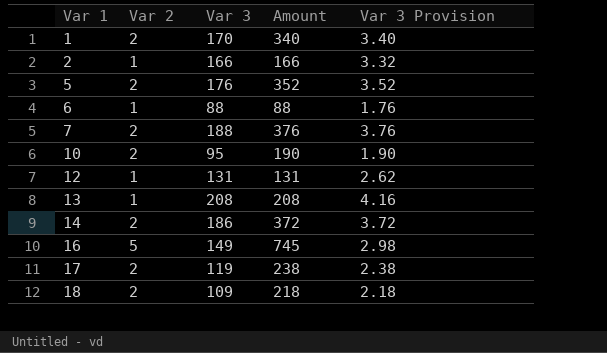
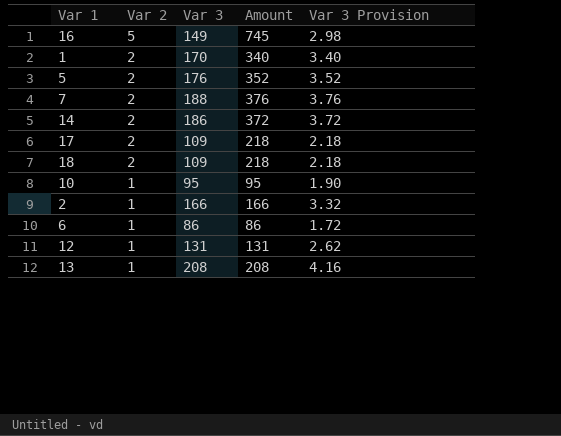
row order: Var 1 ascending -> Var 2 descending
17 | Var 3: 119 -> 109
17 | Amount: 238 -> 218
17 | Var 3 Provision: 2.38 -> 2.18
10 | Var 2: 2 -> 1
10 | Amount: 190 -> 95
6 | Var 3: 88 -> 86
6 | Amount: 88 -> 86
6 | Var 3 Provision: 1.76 -> 1.72

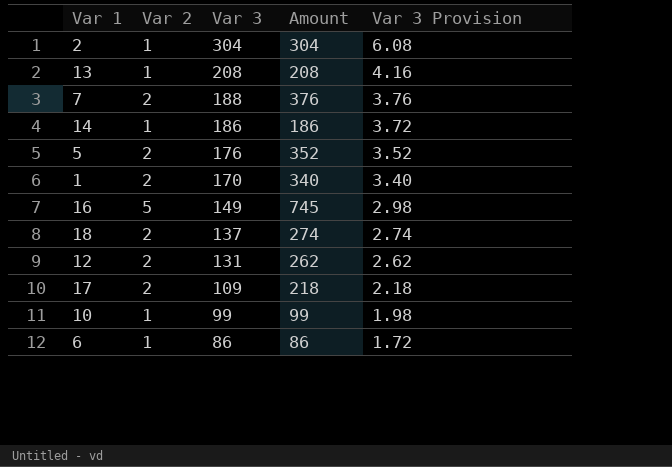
row order: Var 2 descending -> Var 3 descending
2 | Var 3: 166 -> 304
2 | Amount: 166 -> 304
2 | Var 3 Provision: 3.32 -> 6.08
14 | Var 2: 2 -> 1
14 | Amount: 372 -> 186
18 | Var 3: 109 -> 137
18 | Amount: 218 -> 274
18 | Var 3 Provision: 2.18 -> 2.74
12 | Var 2: 1 -> 2
12 | Amount: 131 -> 262
10 | Var 3: 95 -> 99
10 | Amount: 95 -> 99
10 | Var 3 Provision: 1.90 -> 1.98

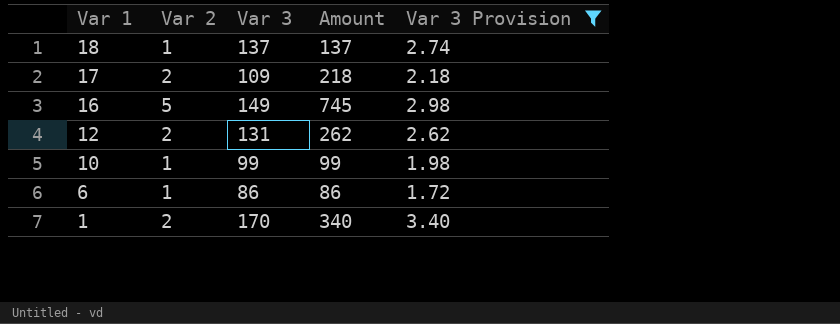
filter: none -> Var 3 Provision <= 3.40
row order: Var 3 descending -> Var 1 descending
18 | Var 2: 2 -> 1
18 | Amount: 274 -> 137

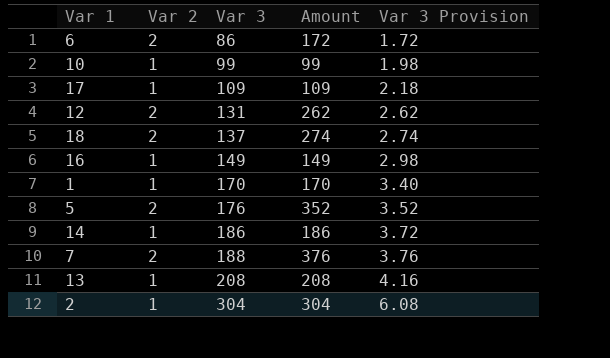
filter: Var 3 Provision <= 3.40 -> none
row order: Var 1 descending -> Var 3 ascending
6 | Var 2: 1 -> 2
6 | Amount: 86 -> 172
17 | Var 2: 2 -> 1
17 | Amount: 218 -> 109
18 | Var 2: 1 -> 2
18 | Amount: 137 -> 274
16 | Var 2: 5 -> 1
16 | Amount: 745 -> 149
1 | Var 2: 2 -> 1
1 | Amount: 340 -> 170

